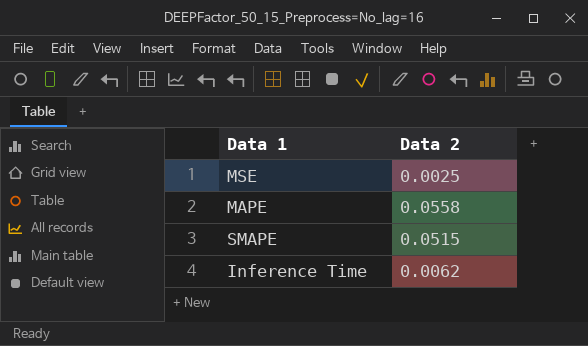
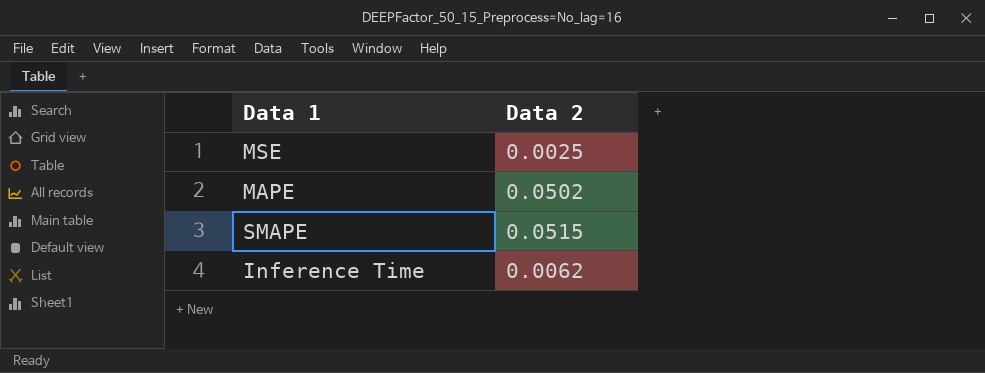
MAPE | Data 2: 0.0558 -> 0.0502

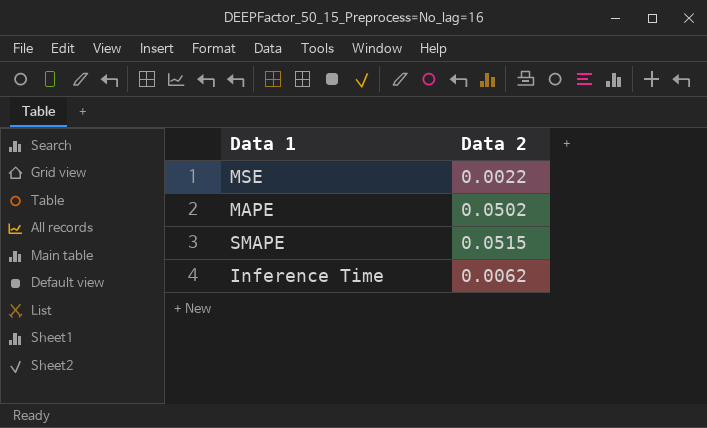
MSE | Data 2: 0.0025 -> 0.0022

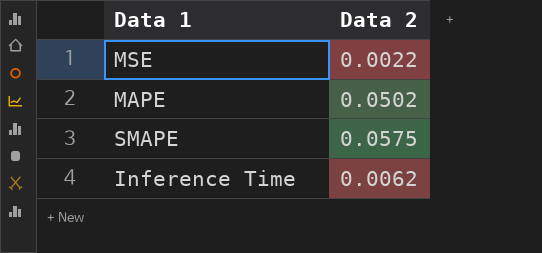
SMAPE | Data 2: 0.0515 -> 0.0575

